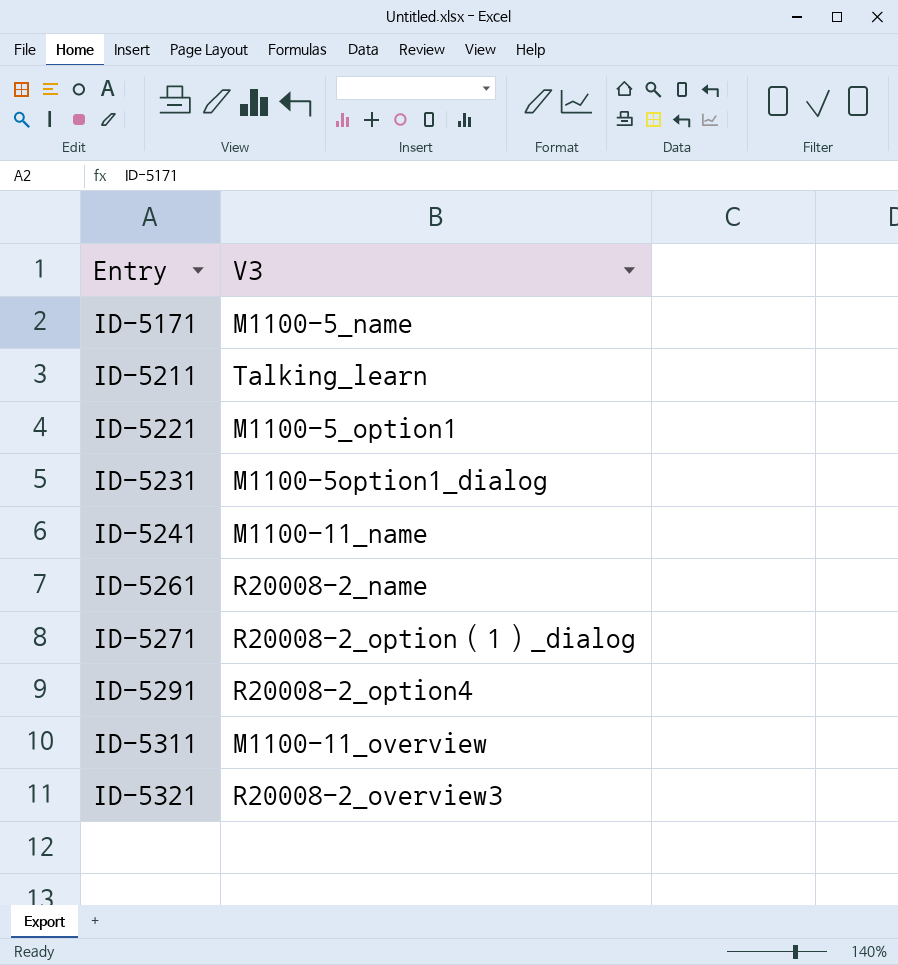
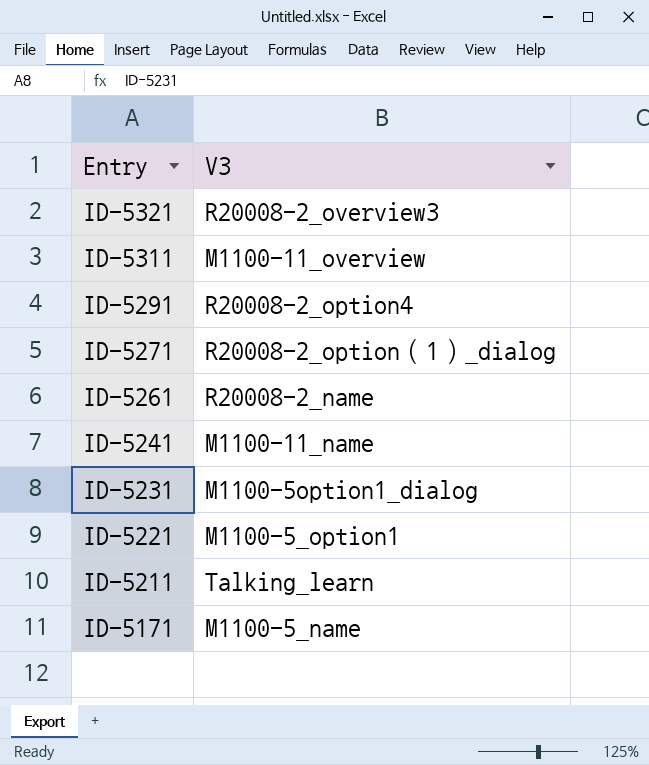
row order: Entry ascending -> Entry descending

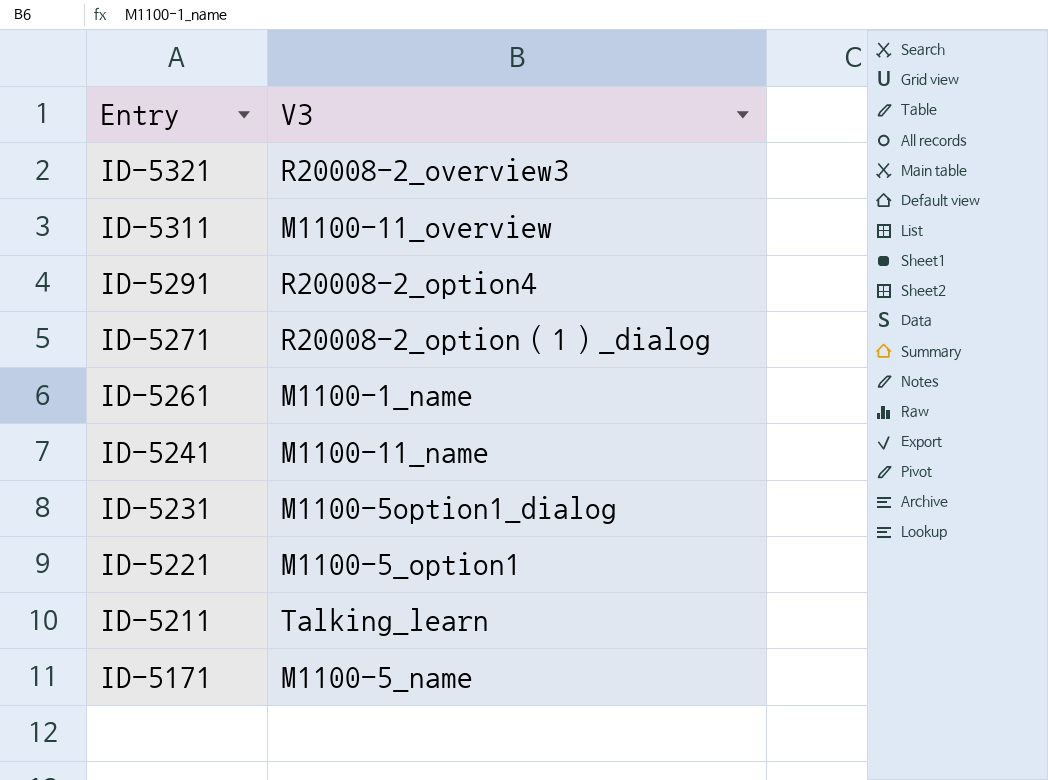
ID-5261 | V3: R20008-2_name -> M1100-1_name

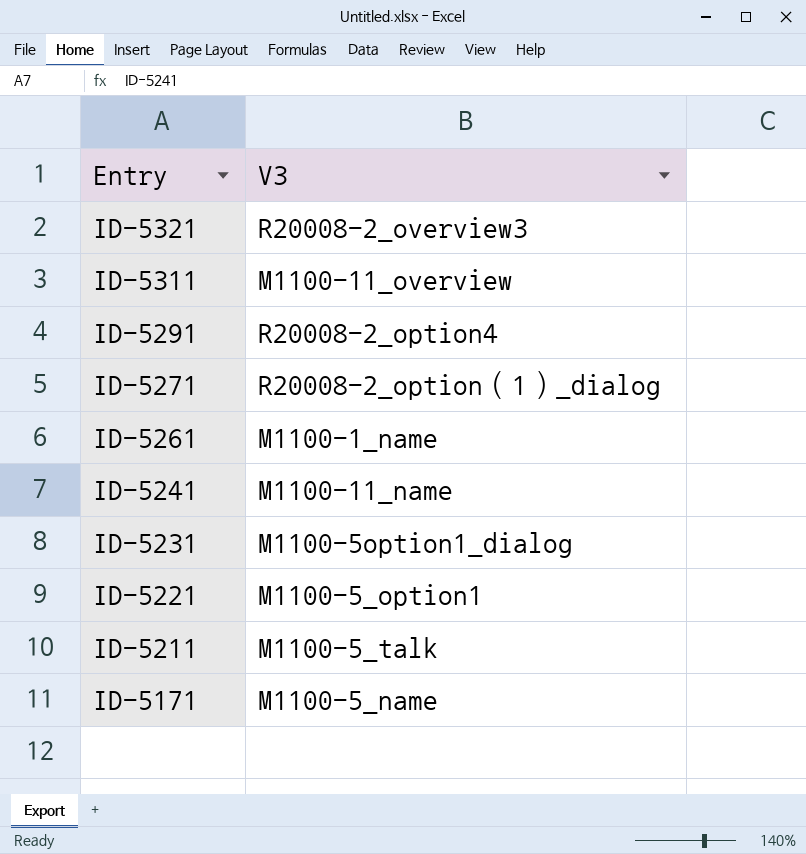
ID-5211 | V3: Talking_learn -> M1100-5_talk

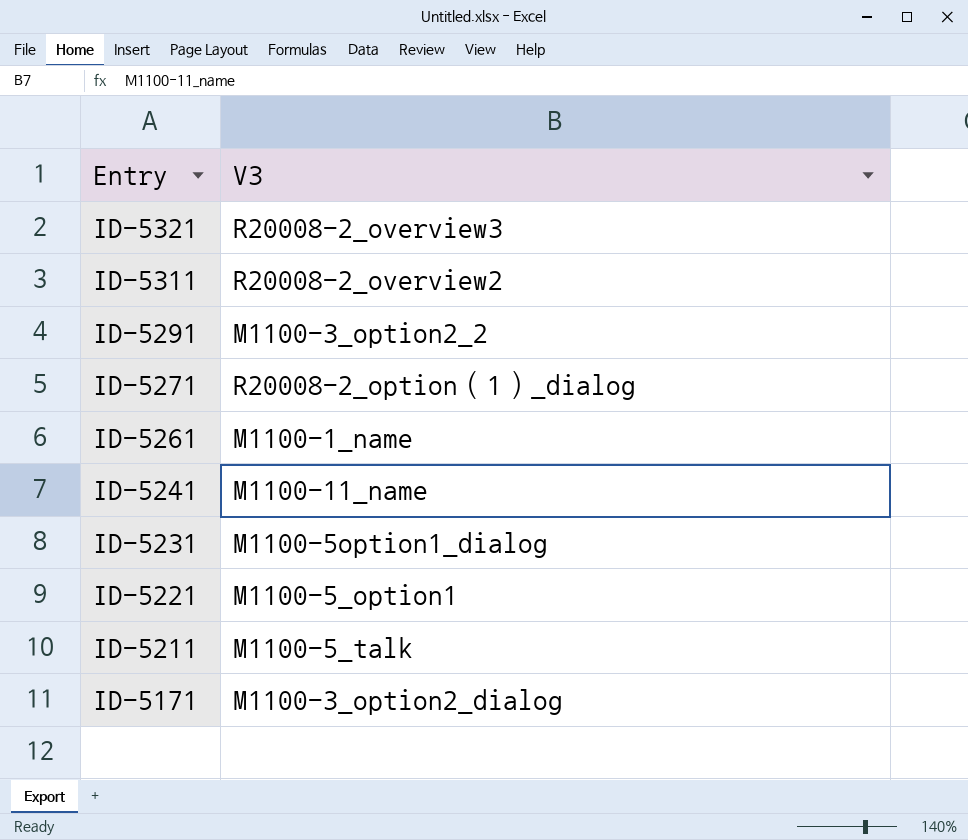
ID-5311 | V3: M1100-11_overview -> R20008-2_overview2
ID-5291 | V3: R20008-2_option4 -> M1100-3_option2_2
ID-5171 | V3: M1100-5_name -> M1100-3_option2_dialog

